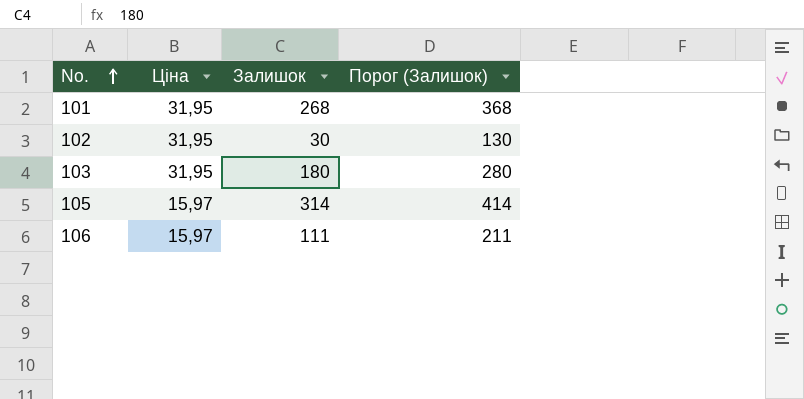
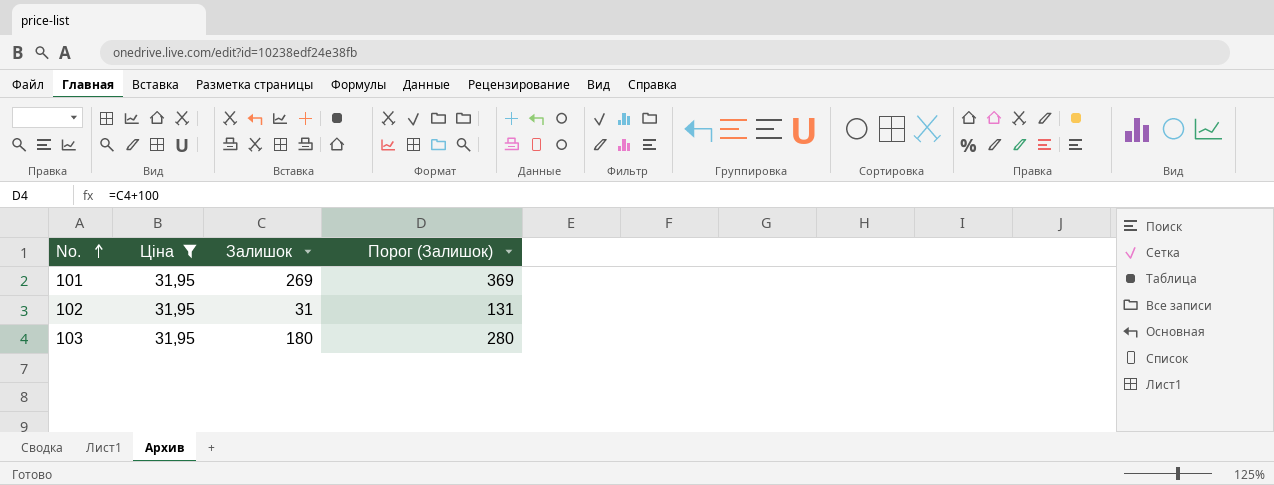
filter: none -> Ціна = 31,95
101 | Залишок: 268 -> 269
101 | Порог (Залишок): 368 -> 369
102 | Залишок: 30 -> 31
102 | Порог (Залишок): 130 -> 131

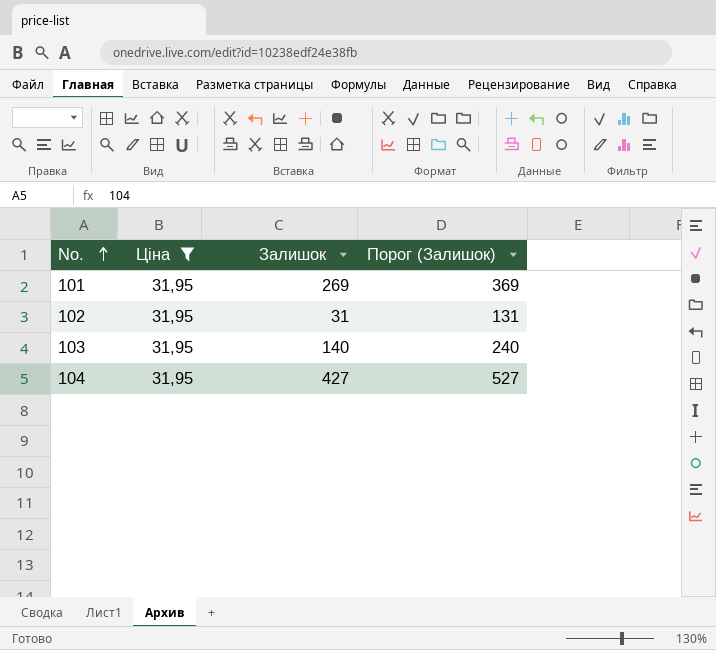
103 | Залишок: 180 -> 140
103 | Порог (Залишок): 280 -> 240
row 104: none -> 31,95 | 427 | 527

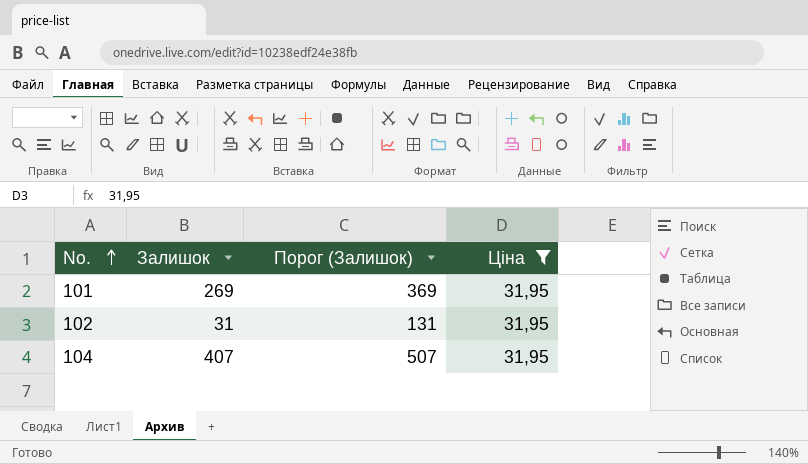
column Ціна | position: 2 -> 4
row 103: 31,95 | 140 | 240 -> none
104 | Залишок: 427 -> 407
104 | Порог (Залишок): 527 -> 507

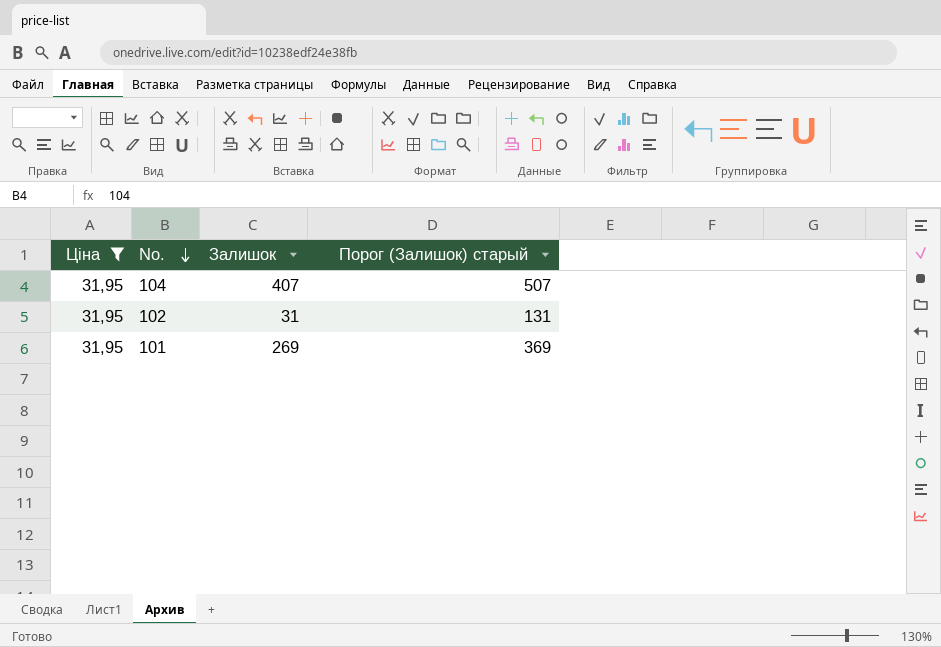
row order: No. ascending -> No. descending
column Ціна | position: 4 -> 1
column name: Порог (Залишок) -> Порог (Залишок) старый

